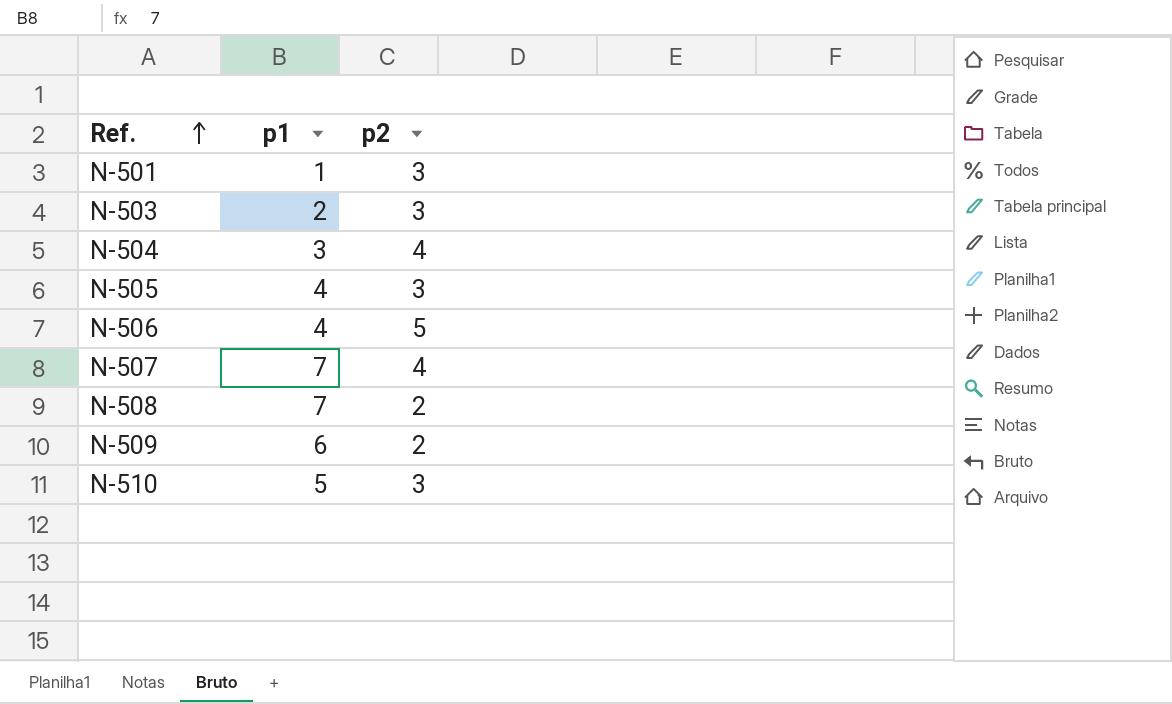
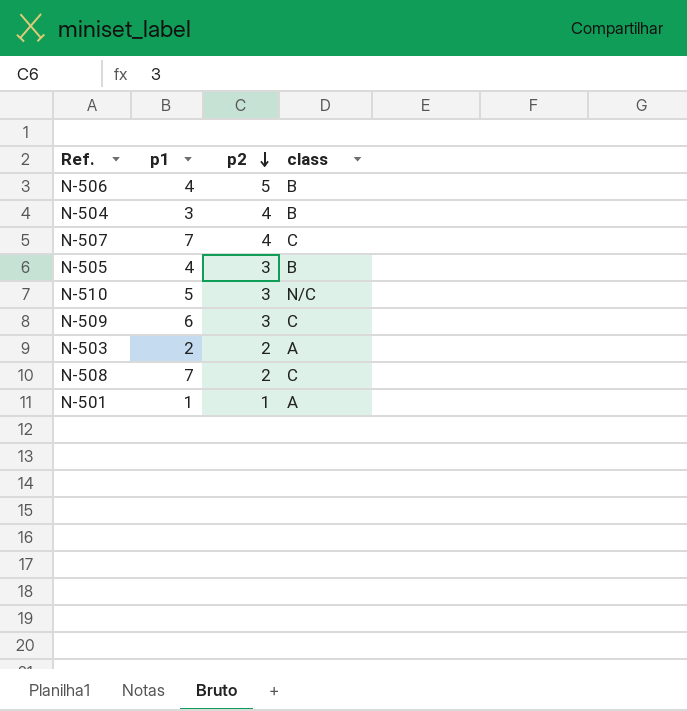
row order: Ref. ascending -> p2 descending
column class | position: none -> 4
N-509 | p2: 2 -> 3
N-503 | p2: 3 -> 2
N-501 | p2: 3 -> 1

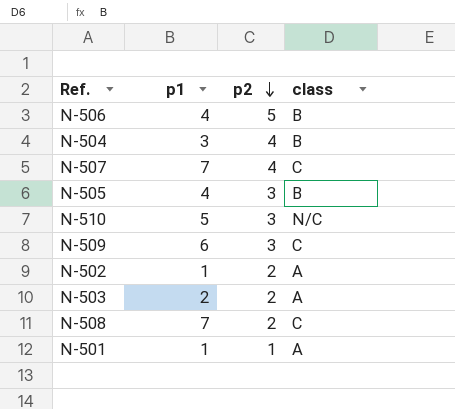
row N-502: none -> 1 | 2 | A

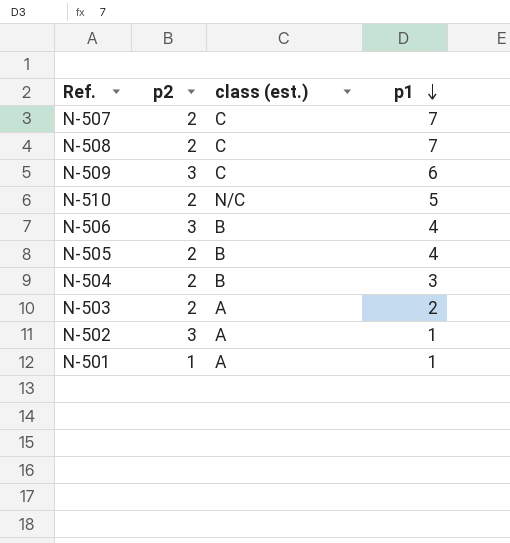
row order: p2 descending -> p1 descending
column name: class -> class (est.)
column p1 | position: 2 -> 4
N-507 | p2: 4 -> 2
N-510 | p2: 3 -> 2
N-506 | p2: 5 -> 3
N-505 | p2: 3 -> 2
N-504 | p2: 4 -> 2
N-502 | p2: 2 -> 3

